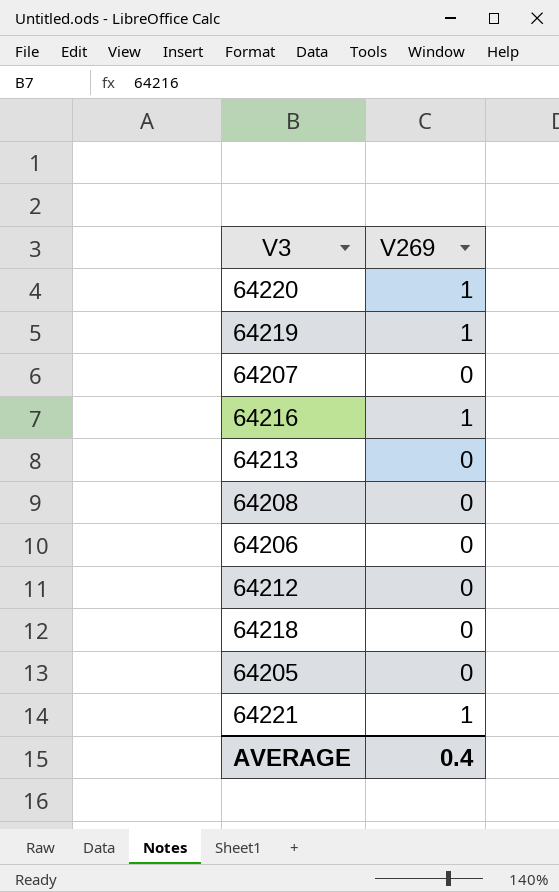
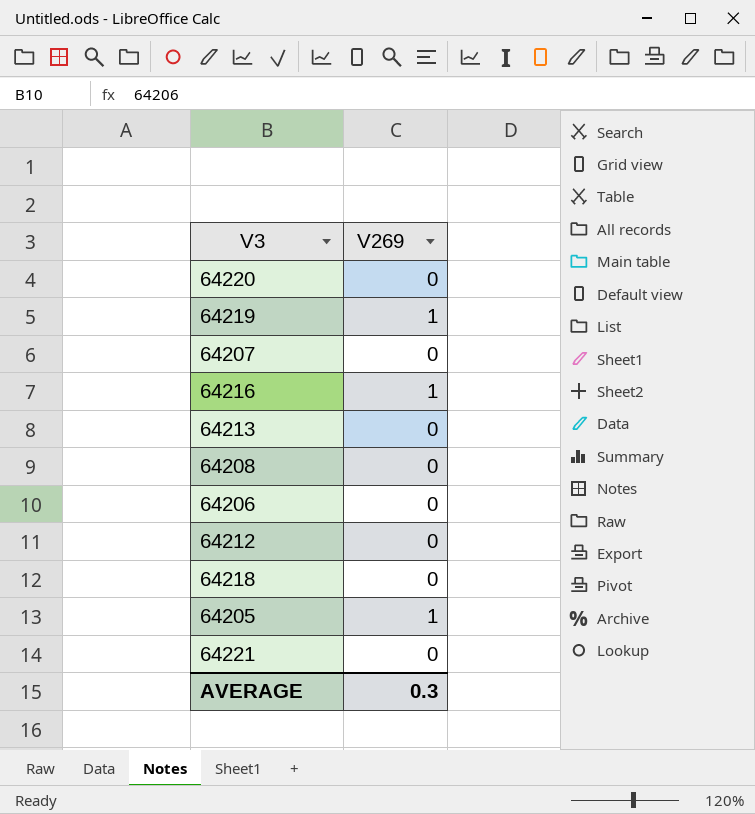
64220 | V269: 1 -> 0
64205 | V269: 0 -> 1
64221 | V269: 1 -> 0
AVERAGE | V269: 0.4 -> 0.3

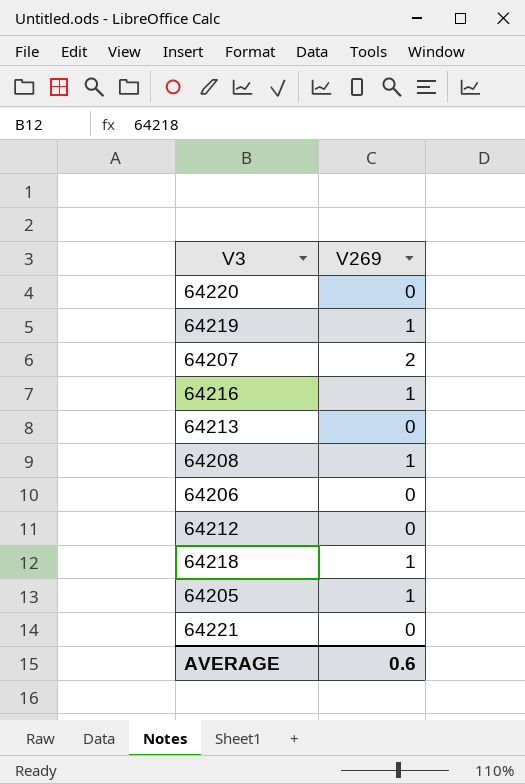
64207 | V269: 0 -> 2
64208 | V269: 0 -> 1
64218 | V269: 0 -> 1
AVERAGE | V269: 0.3 -> 0.6

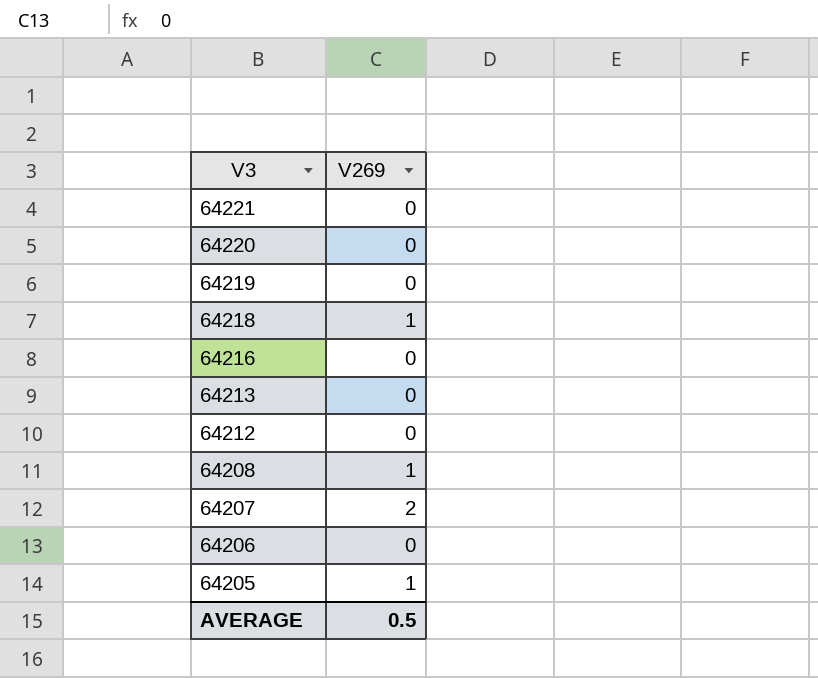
row order: none -> V3 descending
64219 | V269: 1 -> 0
64216 | V269: 1 -> 0
AVERAGE | V269: 0.6 -> 0.5

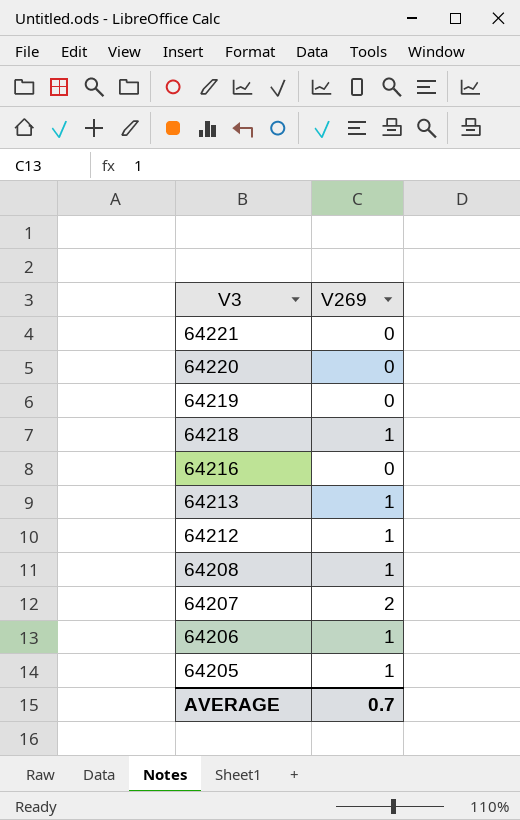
64213 | V269: 0 -> 1
64212 | V269: 0 -> 1
64206 | V269: 0 -> 1
AVERAGE | V269: 0.5 -> 0.7

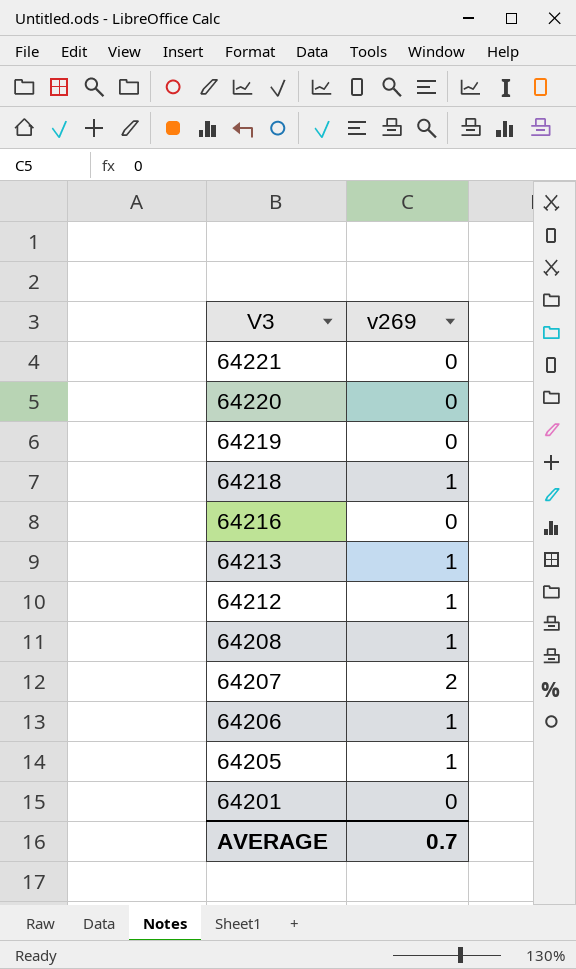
column name: V269 -> v269
row 64201: none -> 0

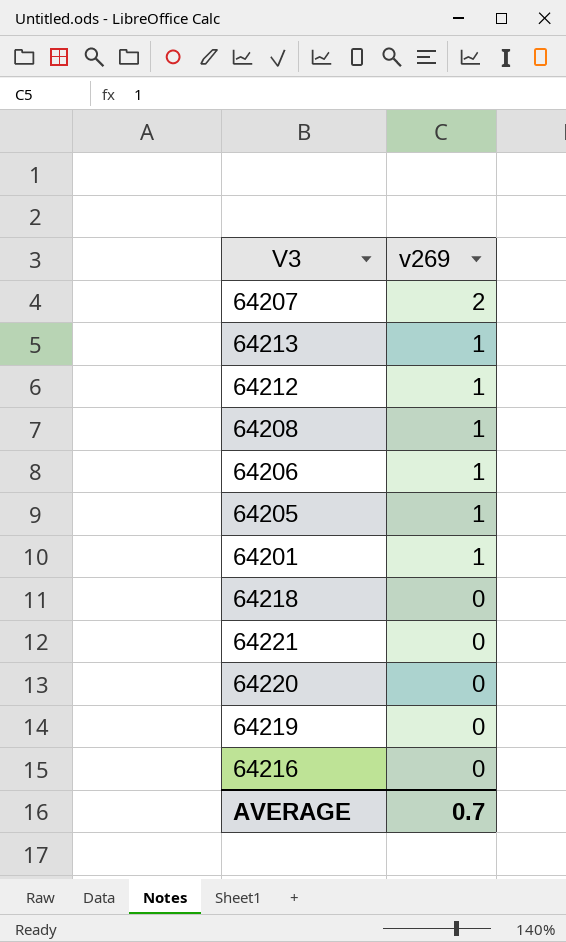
row order: V3 descending -> v269 descending
64201 | v269: 0 -> 1
64218 | v269: 1 -> 0

